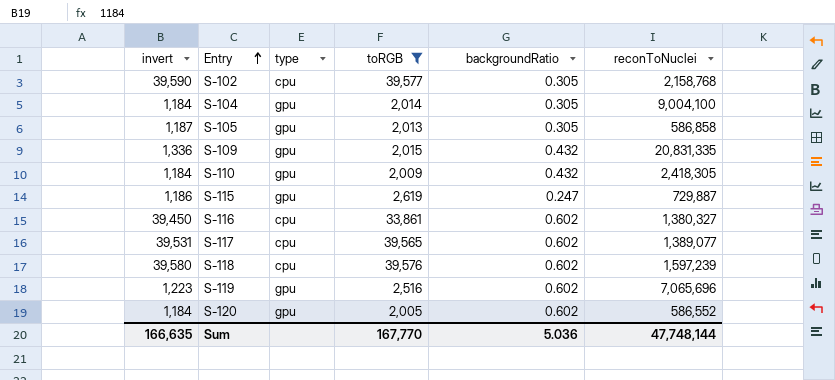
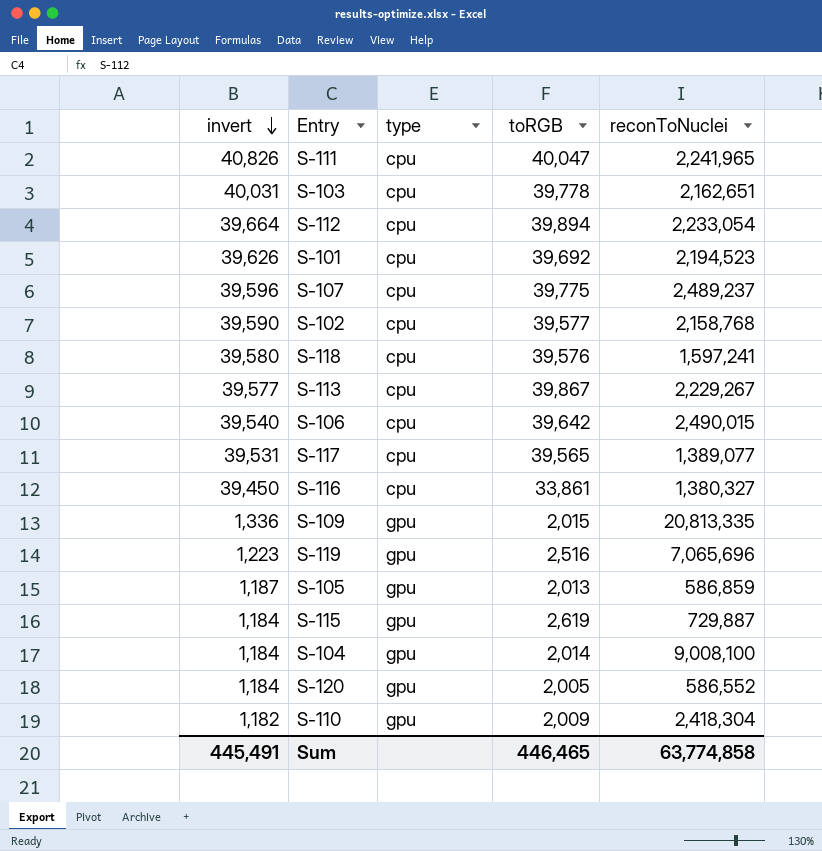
filter: toRGB <= 39,577 -> none
row order: Entry ascending -> invert descending
column backgroundRatio | position: 5 -> none
S-118 | reconToNuclei: 1,597,239 -> 1,597,241
S-109 | reconToNuclei: 20,831,335 -> 20,813,335
S-105 | reconToNuclei: 586,858 -> 586,859
S-115 | invert: 1,186 -> 1,184
S-104 | reconToNuclei: 9,004,100 -> 9,008,100
S-110 | invert: 1,184 -> 1,182
S-110 | reconToNuclei: 2,418,305 -> 2,418,304
Sum | invert: 166,635 -> 445,491
Sum | toRGB: 167,770 -> 446,465
Sum | reconToNuclei: 47,748,144 -> 63,774,858

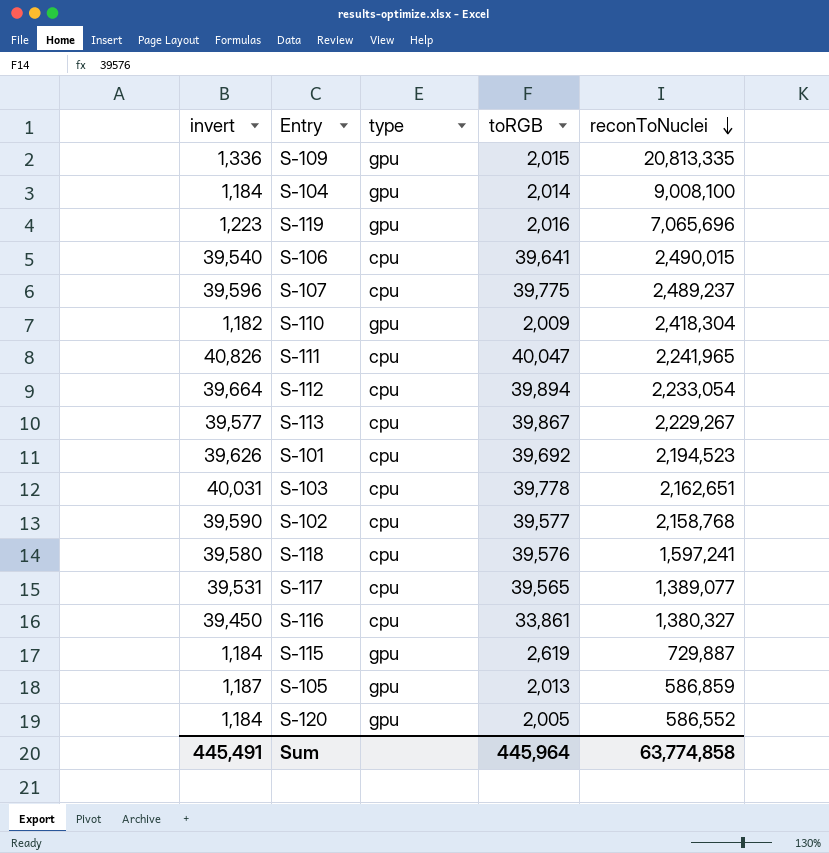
row order: invert descending -> reconToNuclei descending
S-119 | toRGB: 2,516 -> 2,016
S-106 | toRGB: 39,642 -> 39,641
Sum | toRGB: 446,465 -> 445,964

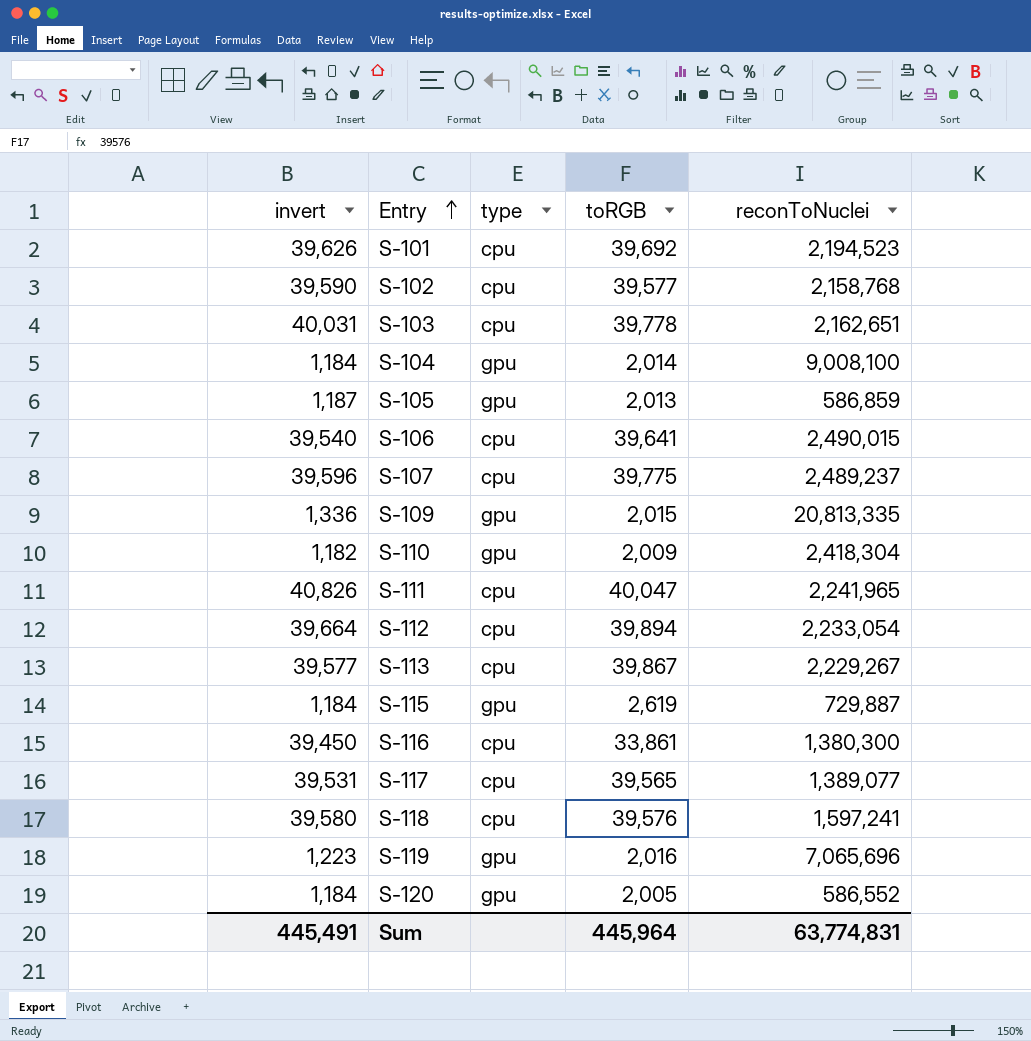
row order: reconToNuclei descending -> Entry ascending
S-116 | reconToNuclei: 1,380,327 -> 1,380,300
Sum | reconToNuclei: 63,774,858 -> 63,774,831

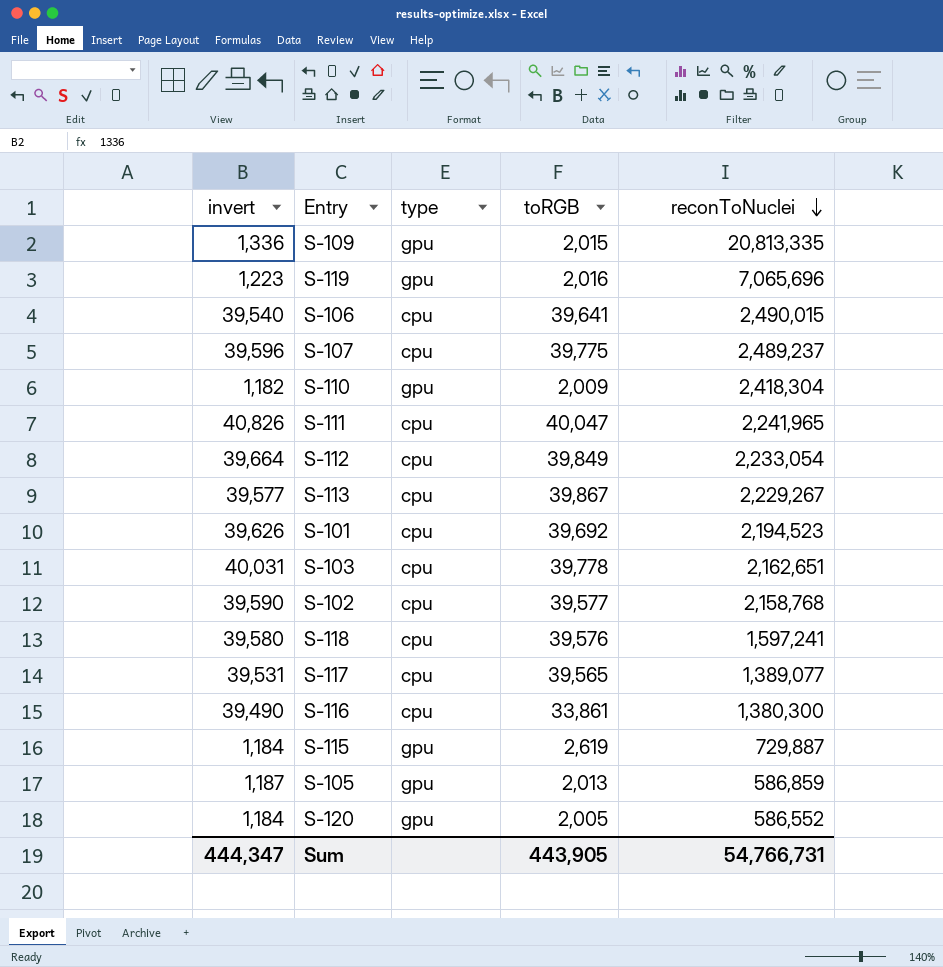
row order: Entry ascending -> reconToNuclei descending
row S-104: 1,184 | gpu | 2,014 | 9,008,100 -> none
S-112 | toRGB: 39,894 -> 39,849
S-116 | invert: 39,450 -> 39,490
Sum | invert: 445,491 -> 444,347
Sum | toRGB: 445,964 -> 443,905
Sum | reconToNuclei: 63,774,831 -> 54,766,731

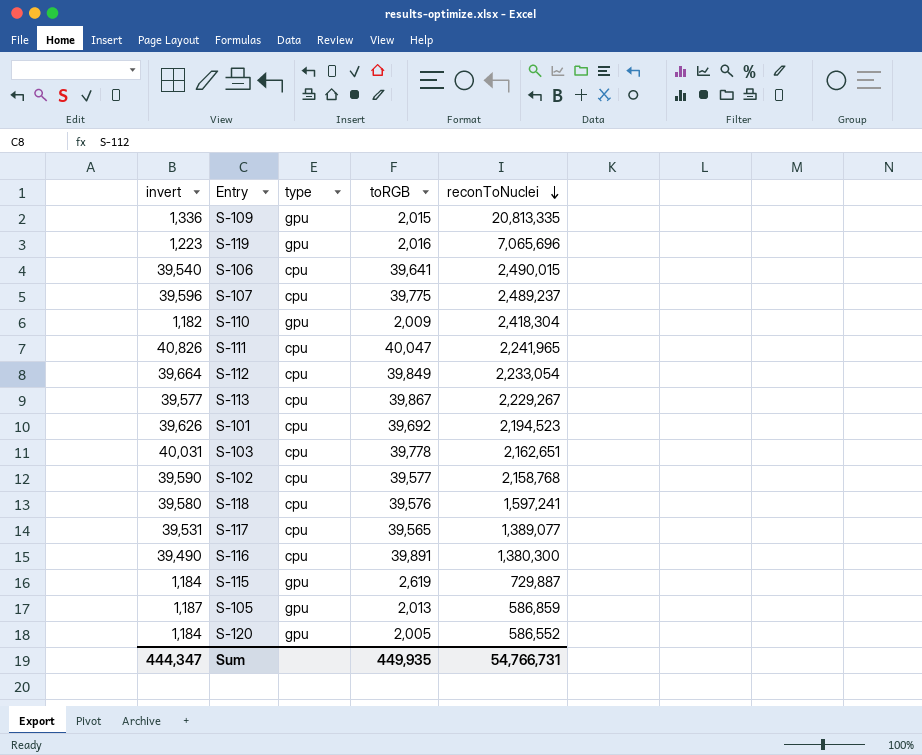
S-116 | toRGB: 33,861 -> 39,891
Sum | toRGB: 443,905 -> 449,935

